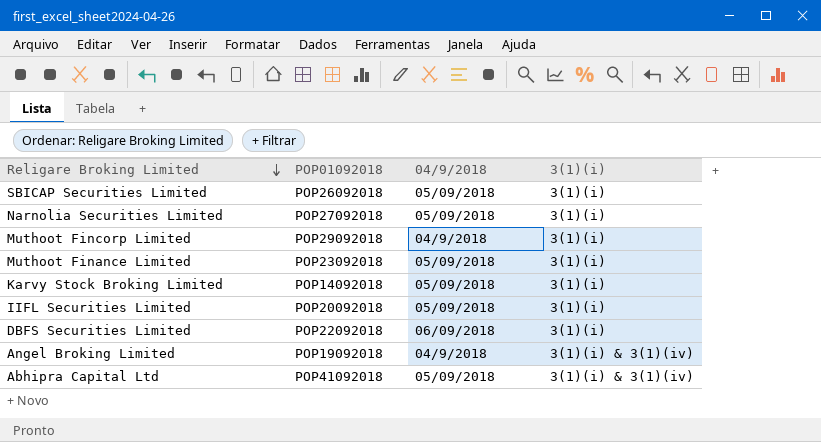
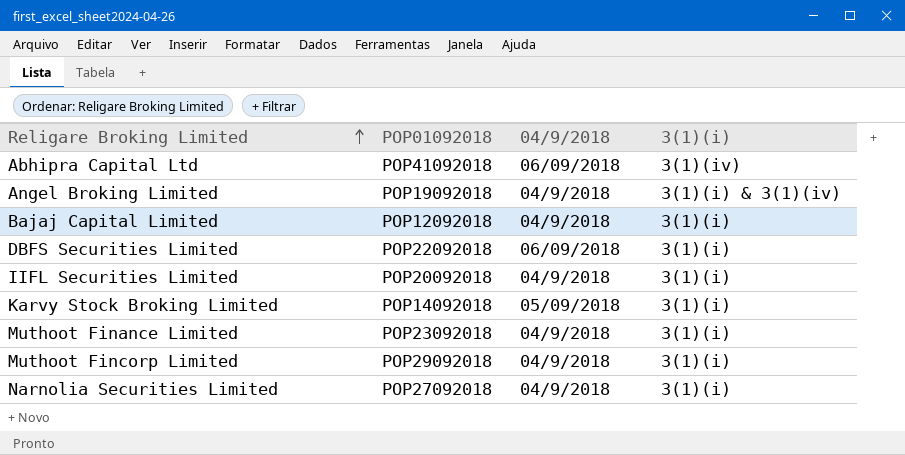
row order: Religare Broking Limited descending -> Religare Broking Limited ascending
row SBICAP Securities Limited: POP26092018 | 05/09/2018 | 3(1)(i) -> none
Abhipra Capital Ltd | 04/9/2018: 05/09/2018 -> 06/09/2018
Abhipra Capital Ltd | 3(1)(i): 3(1)(i) & 3(1)(iv) -> 3(1)(iv)
row Bajaj Capital Limited: none -> POP12092018 | 04/9/2018 | 3(1)(i)
IIFL Securities Limited | 04/9/2018: 05/09/2018 -> 04/9/2018
Muthoot Finance Limited | 04/9/2018: 05/09/2018 -> 04/9/2018
Narnolia Securities Limited | 04/9/2018: 05/09/2018 -> 04/9/2018

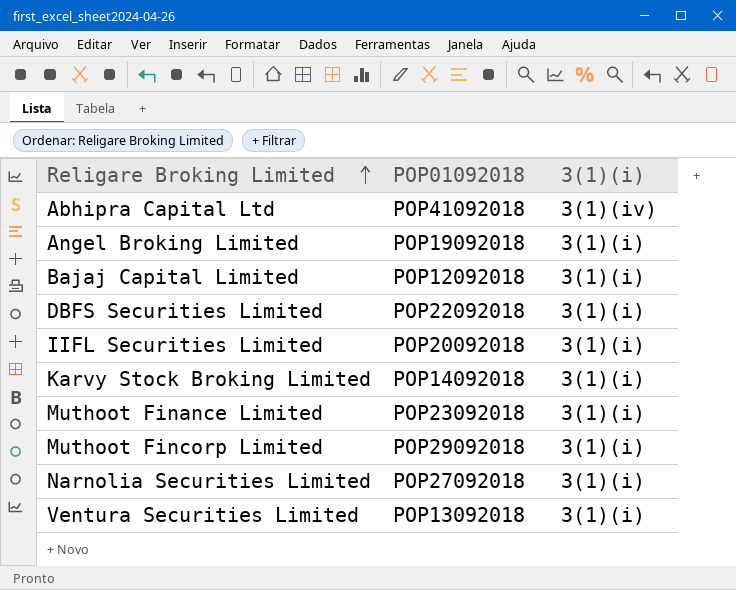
column 04/9/2018 | position: 3 -> none
Angel Broking Limited | 3(1)(i): 3(1)(i) & 3(1)(iv) -> 3(1)(i)
row Ventura Securities Limited: none -> POP13092018 | 3(1)(i)

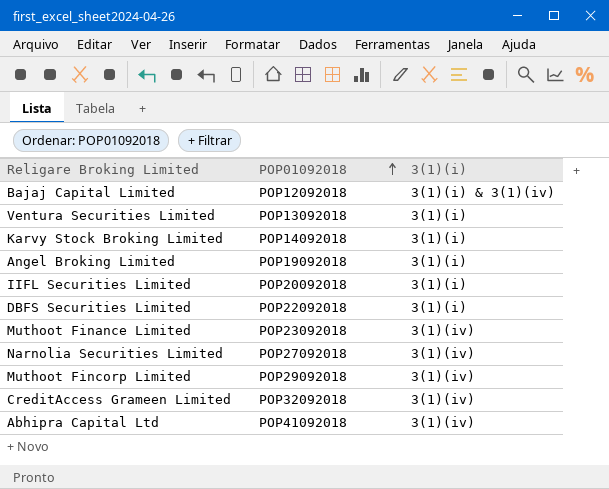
row order: Religare Broking Limited ascending -> POP01092018 ascending
Bajaj Capital Limited | 3(1)(i): 3(1)(i) -> 3(1)(i) & 3(1)(iv)
Muthoot Finance Limited | 3(1)(i): 3(1)(i) -> 3(1)(iv)
Narnolia Securities Limited | 3(1)(i): 3(1)(i) -> 3(1)(iv)
Muthoot Fincorp Limited | 3(1)(i): 3(1)(i) -> 3(1)(iv)
row CreditAccess Grameen Limited: none -> POP32092018 | 3(1)(iv)

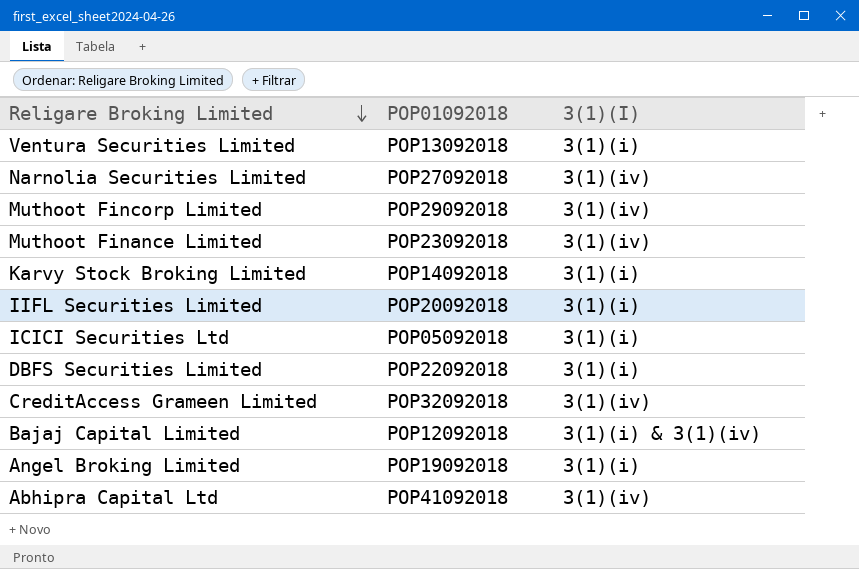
row order: POP01092018 ascending -> Religare Broking Limited descending
column name: 3(1)(i) -> 3(1)(I)
row ICICI Securities Ltd: none -> POP05092018 | 3(1)(i)

